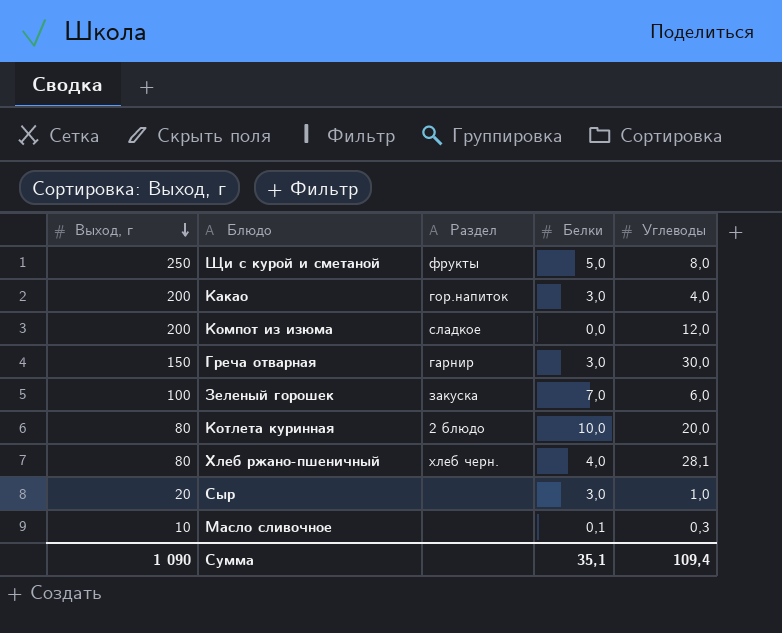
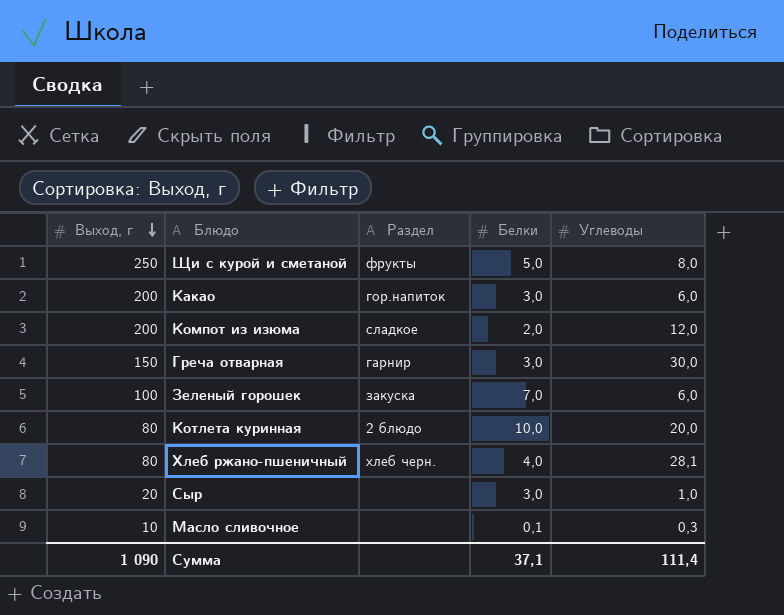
Какао | Углеводы: 4,0 -> 6,0
Компот из изюма | Белки: 0,0 -> 2,0
Сумма | Белки: 35,1 -> 37,1
Сумма | Углеводы: 109,4 -> 111,4

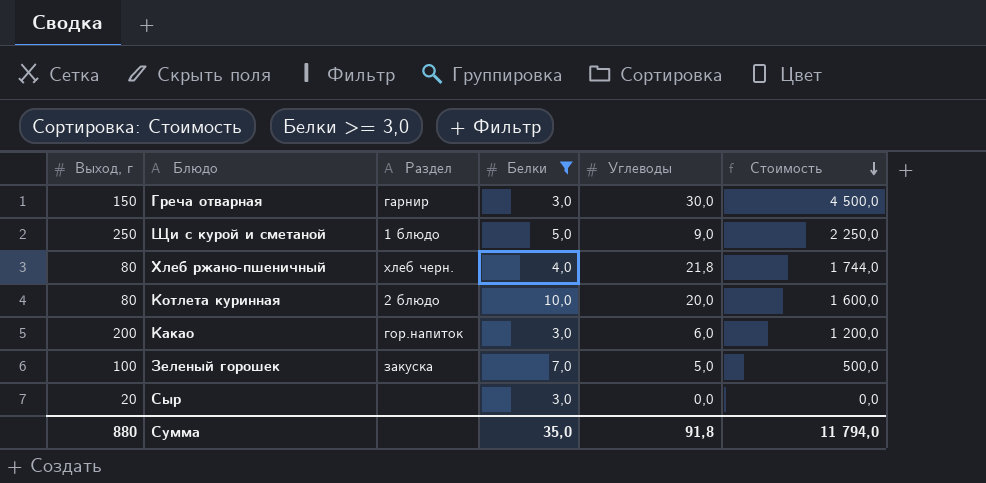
filter: none -> Белки >= 3,0
row order: Выход, г descending -> Стоимость descending
column Стоимость | formula: none -> [Выход, г] * [Углеводы]
Щи с курой и сметаной | Раздел: фрукты -> 1 блюдо
Щи с курой и сметаной | Углеводы: 8,0 -> 9,0
Хлеб ржано-пшеничный | Углеводы: 28,1 -> 21,8
Зеленый горошек | Углеводы: 6,0 -> 5,0
Сыр | Углеводы: 1,0 -> 0,0
Сумма | Выход, г: 1 090 -> 880
Сумма | Белки: 37,1 -> 35,0
Сумма | Углеводы: 111,4 -> 91,8

